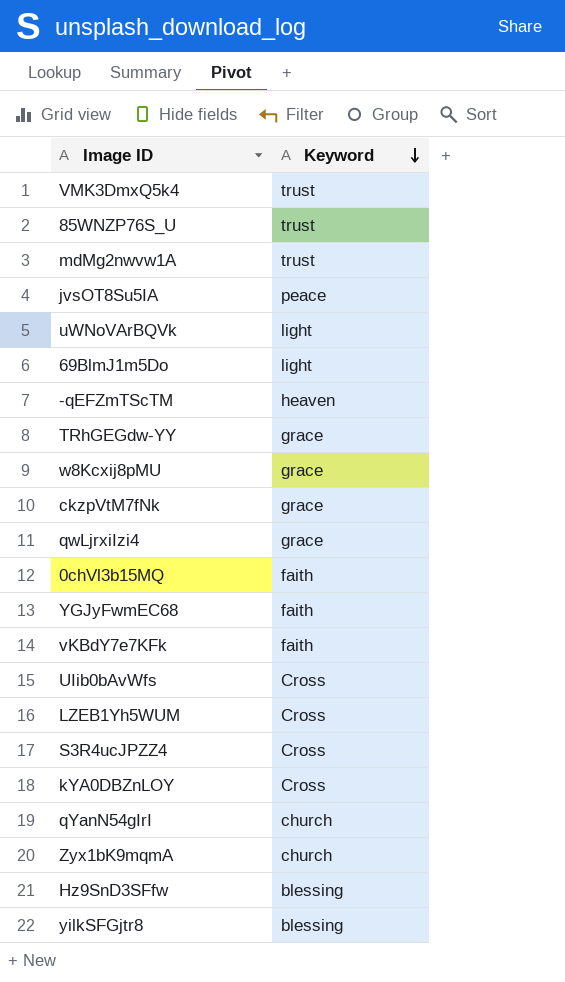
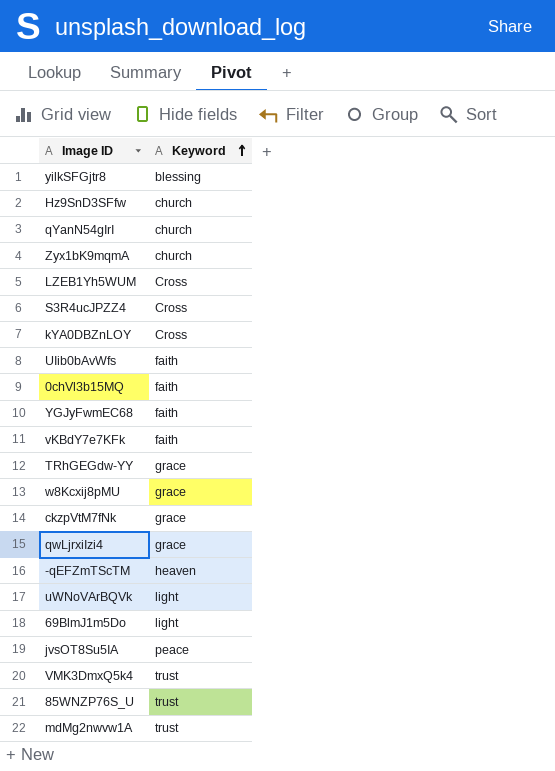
row order: Keyword descending -> Keyword ascending
Hz9SnD3SFfw | Keyword: blessing -> church
UIib0bAvWfs | Keyword: Cross -> faith

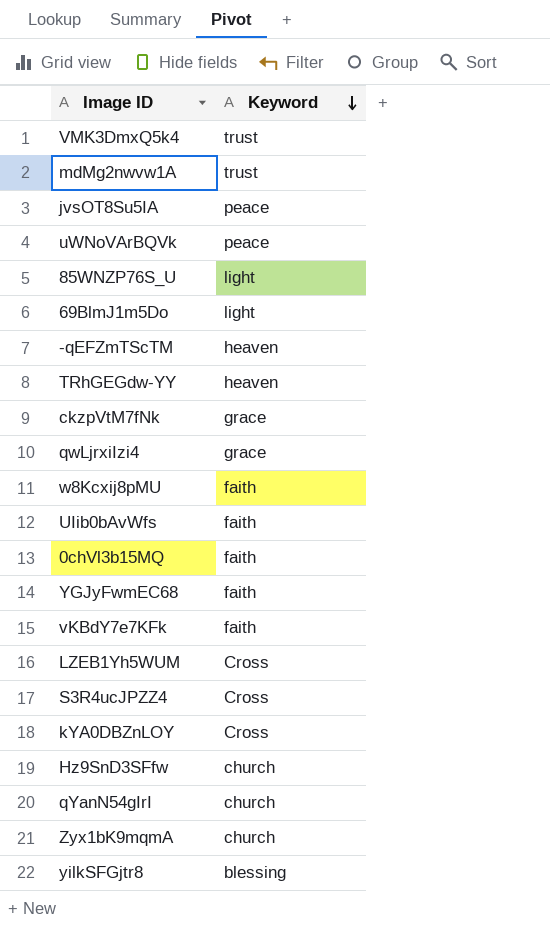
row order: Keyword ascending -> Keyword descending
uWNoVArBQVk | Keyword: light -> peace
85WNZP76S_U | Keyword: trust -> light
TRhGEGdw-YY | Keyword: grace -> heaven
w8Kcxij8pMU | Keyword: grace -> faith

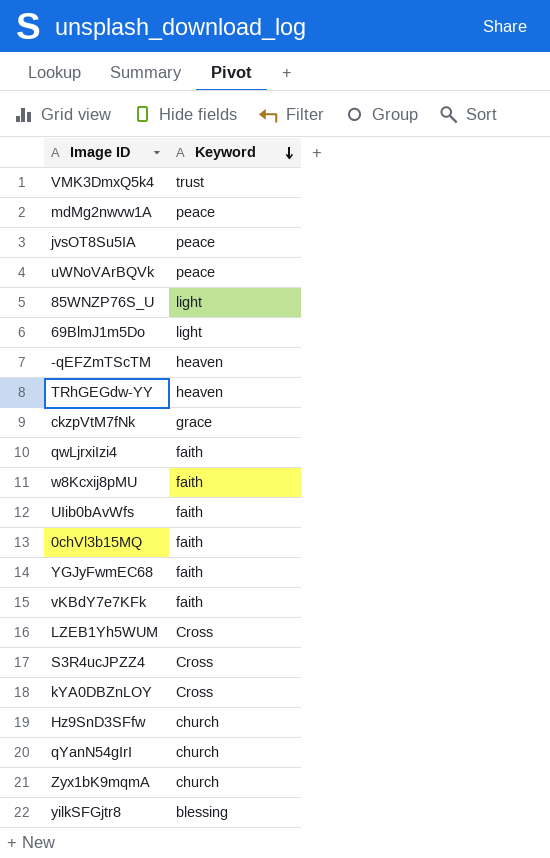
mdMg2nwvw1A | Keyword: trust -> peace
qwLjrxiIzi4 | Keyword: grace -> faith

